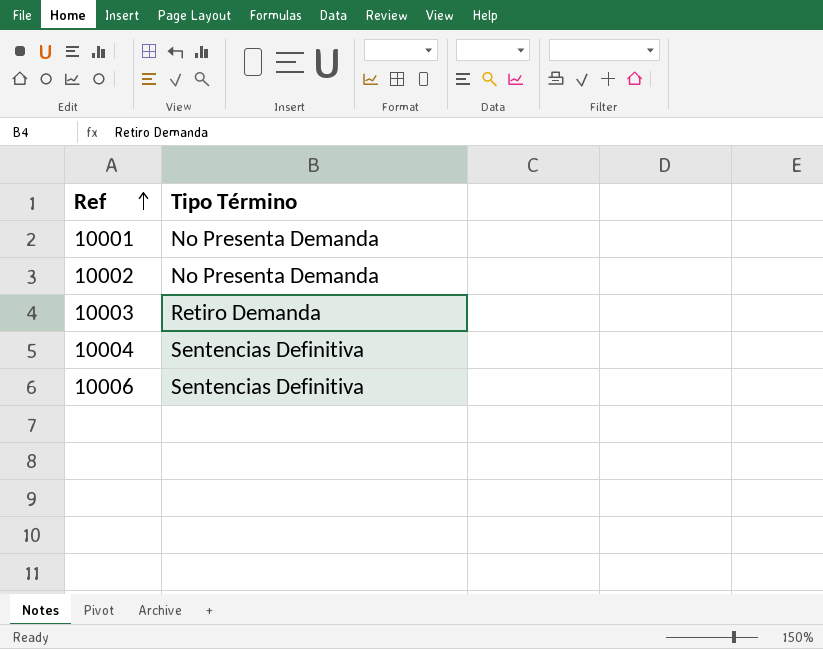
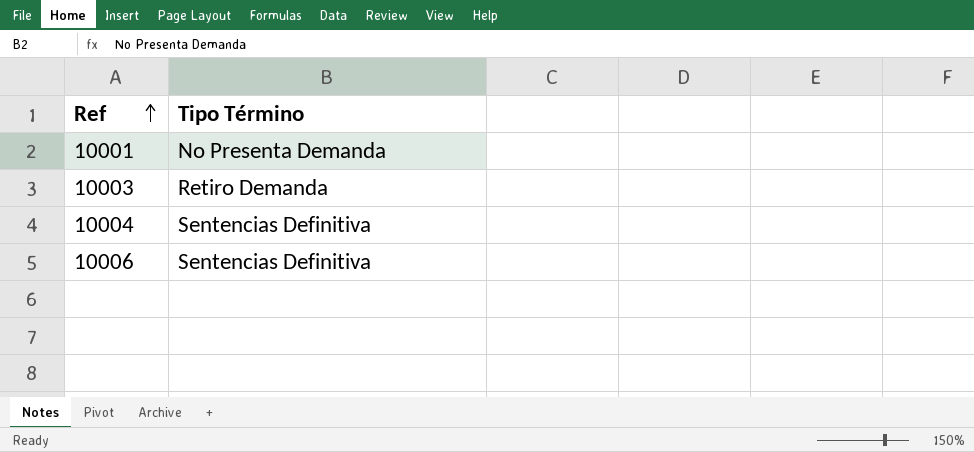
row 10002: No Presenta Demanda -> none

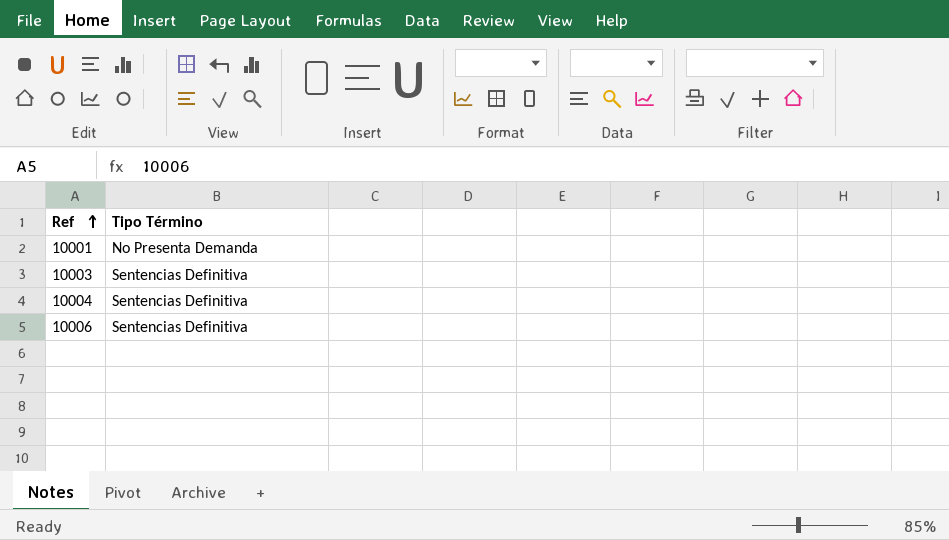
10003 | Tipo Término: Retiro Demanda -> Sentencias Definitiva

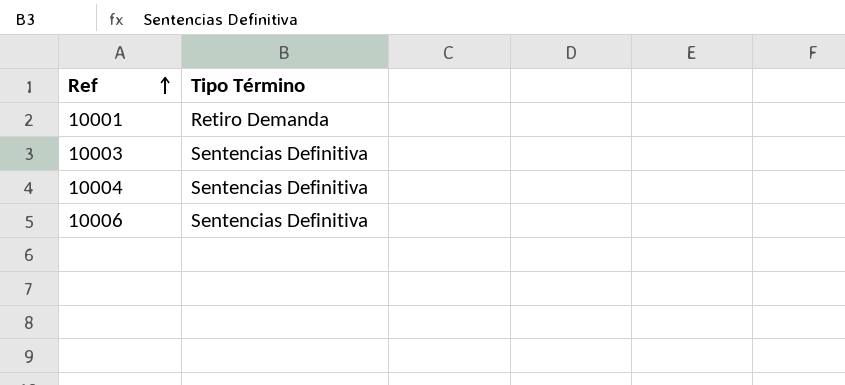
10001 | Tipo Término: No Presenta Demanda -> Retiro Demanda

